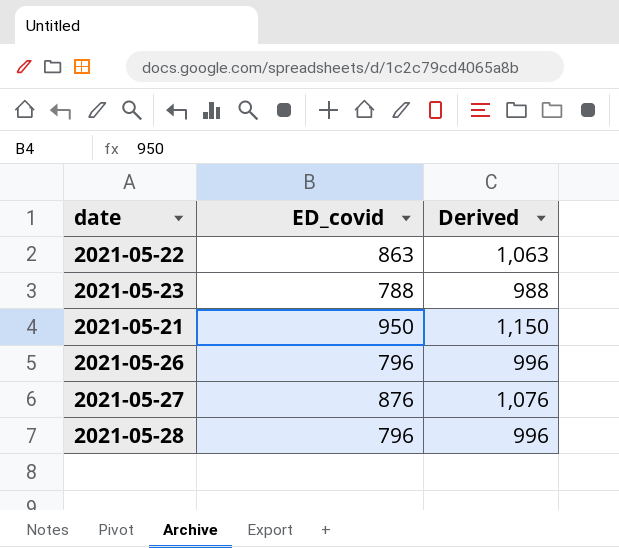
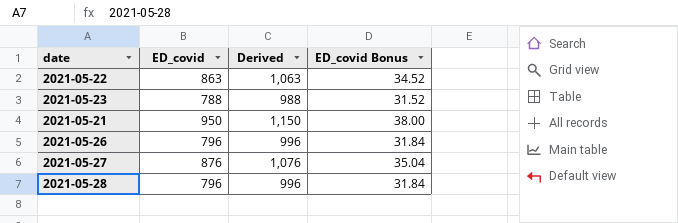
column ED_covid Bonus | formula: none -> [ED_covid] * 0.04

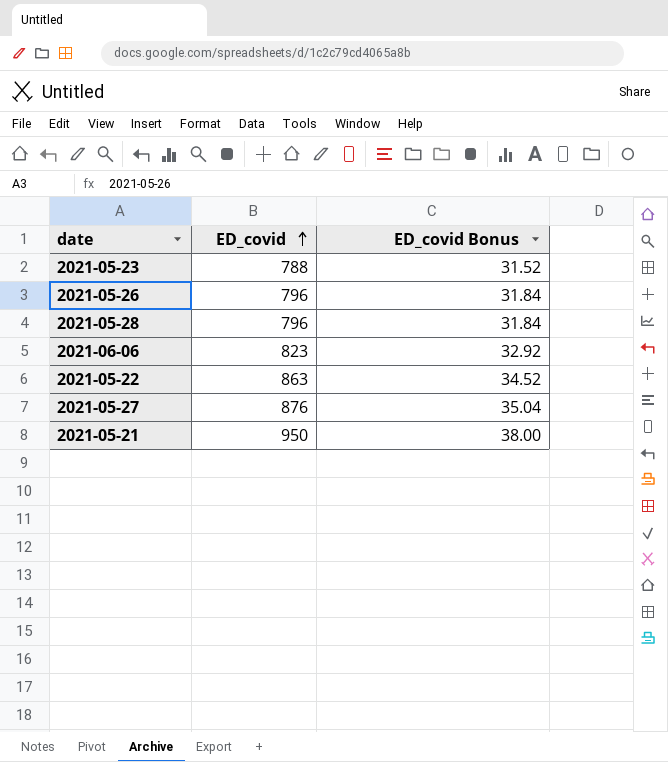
row order: none -> ED_covid ascending
column Derived | formula: [ED_covid] + 200 -> none
row 2021-06-06: none -> 823 | 32.92

